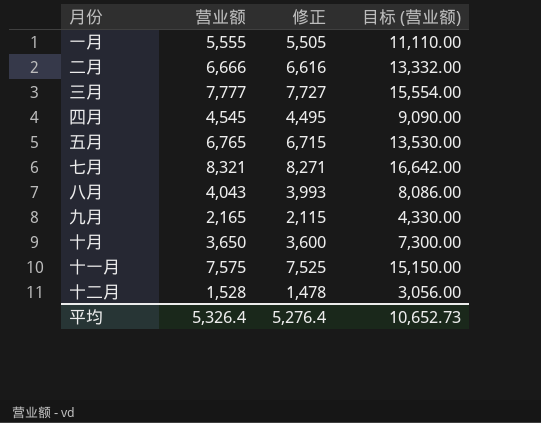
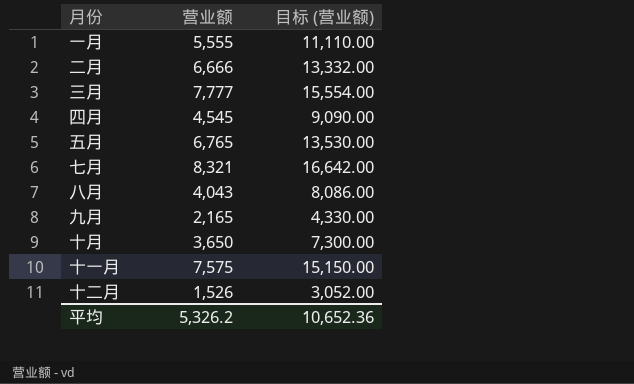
column 修正 | formula: [营业额] - 50 -> none
十二月 | 营业额: 1,528 -> 1,526
十二月 | 目标 (营业额): 3,056.00 -> 3,052.00
平均 | 营业额: 5,326.4 -> 5,326.2
平均 | 目标 (营业额): 10,652.73 -> 10,652.36

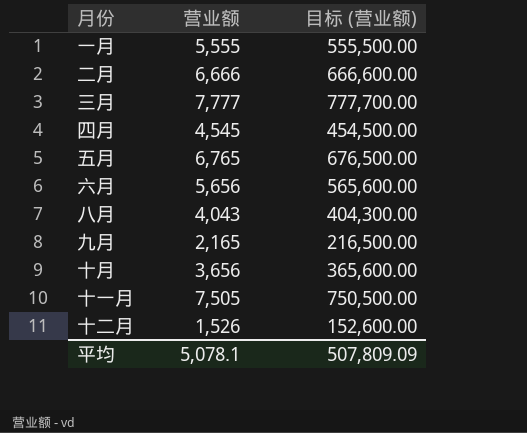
column 目标 (营业额) | formula: [营业额] * 2 -> [营业额] * 100
row 七月: 8,321 | 16,642.00 -> none
row 六月: none -> 5,656 | 565,600.00
十月 | 营业额: 3,650 -> 3,656
十一月 | 营业额: 7,575 -> 7,505
平均 | 营业额: 5,326.2 -> 5,078.1
平均 | 目标 (营业额): 10,652.36 -> 507,809.09

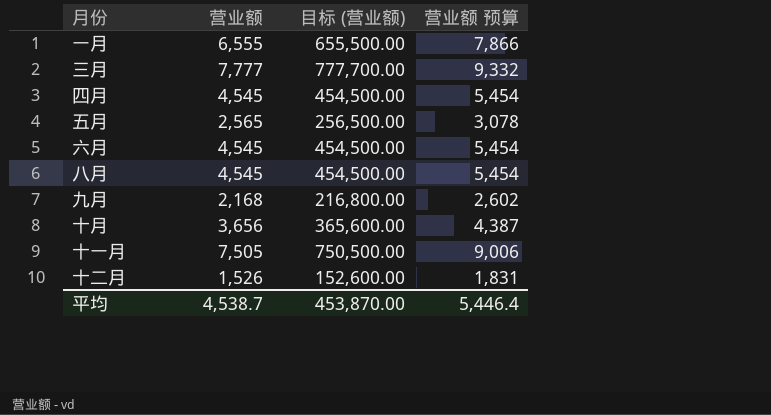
column 营业额 预算 | formula: none -> [营业额] * 1.2
row 二月: 6,666 | 666,600.00 -> none
一月 | 营业额: 5,555 -> 6,555
一月 | 目标 (营业额): 555,500.00 -> 655,500.00
五月 | 营业额: 6,765 -> 2,565
五月 | 目标 (营业额): 676,500.00 -> 256,500.00
六月 | 营业额: 5,656 -> 4,545
六月 | 目标 (营业额): 565,600.00 -> 454,500.00
八月 | 营业额: 4,043 -> 4,545
八月 | 目标 (营业额): 404,300.00 -> 454,500.00
九月 | 营业额: 2,165 -> 2,168
九月 | 目标 (营业额): 216,500.00 -> 216,800.00
平均 | 营业额: 5,078.1 -> 4,538.7
平均 | 目标 (营业额): 507,809.09 -> 453,870.00

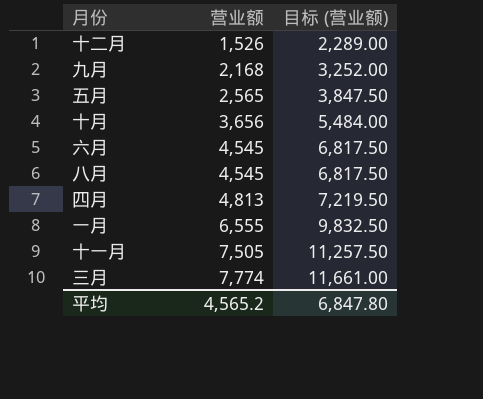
row order: none -> 营业额 ascending
column 营业额 预算 | formula: [营业额] * 1.2 -> none
column 目标 (营业额) | formula: [营业额] * 100 -> [营业额] * 1.5
四月 | 营业额: 4,545 -> 4,813
三月 | 营业额: 7,777 -> 7,774
平均 | 营业额: 4,538.7 -> 4,565.2
平均 | 目标 (营业额): 453,870.00 -> 6,847.80

